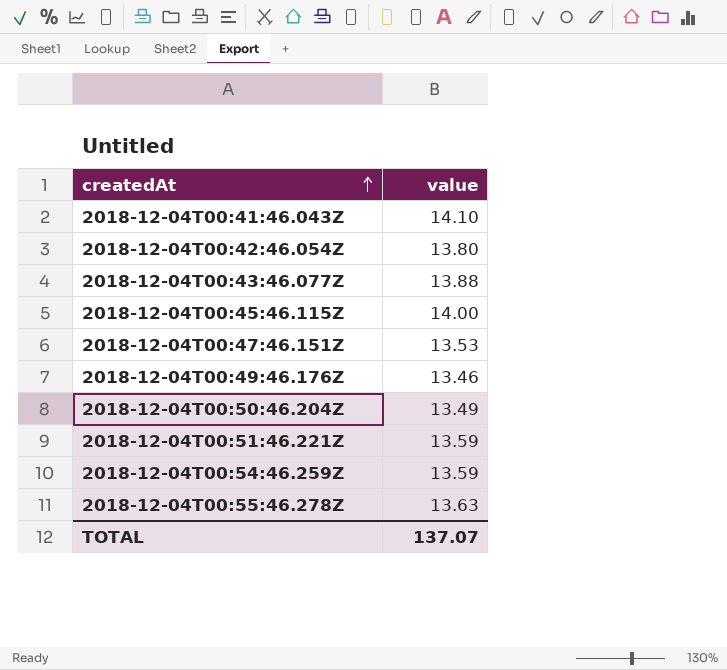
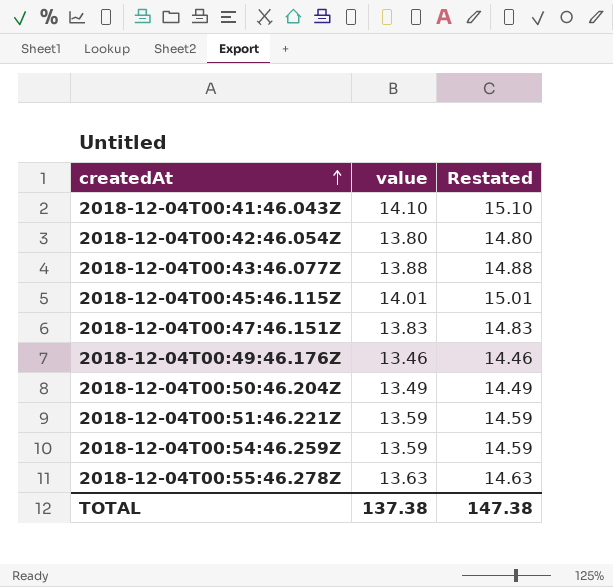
column Restated | formula: none -> [value] + 1
2018-12-04T00:45:46.115Z | value: 14.00 -> 14.01
2018-12-04T00:47:46.151Z | value: 13.53 -> 13.83
TOTAL | value: 137.07 -> 137.38

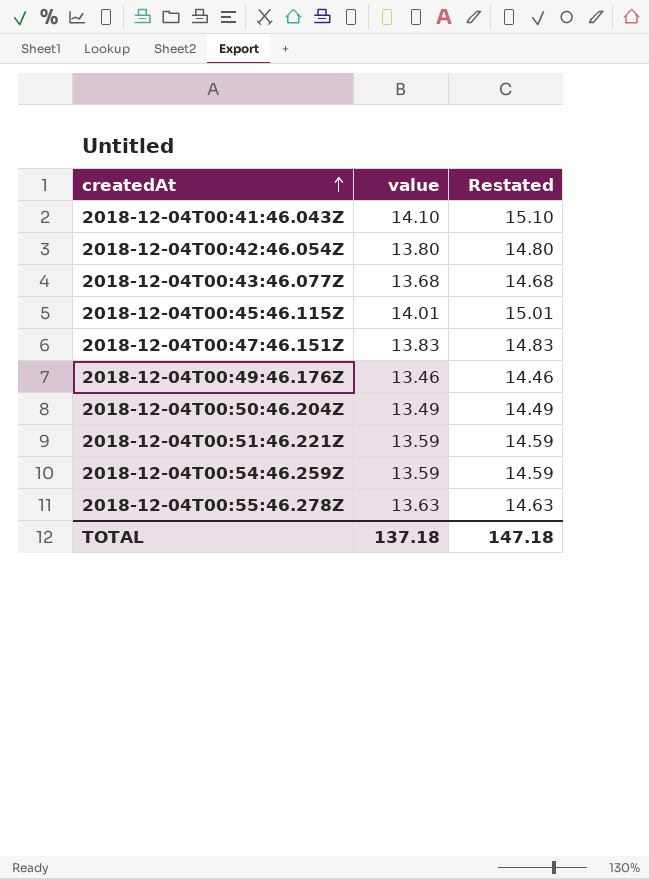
2018-12-04T00:43:46.077Z | value: 13.88 -> 13.68
2018-12-04T00:43:46.077Z | Restated: 14.88 -> 14.68
TOTAL | value: 137.38 -> 137.18
TOTAL | Restated: 147.38 -> 147.18

